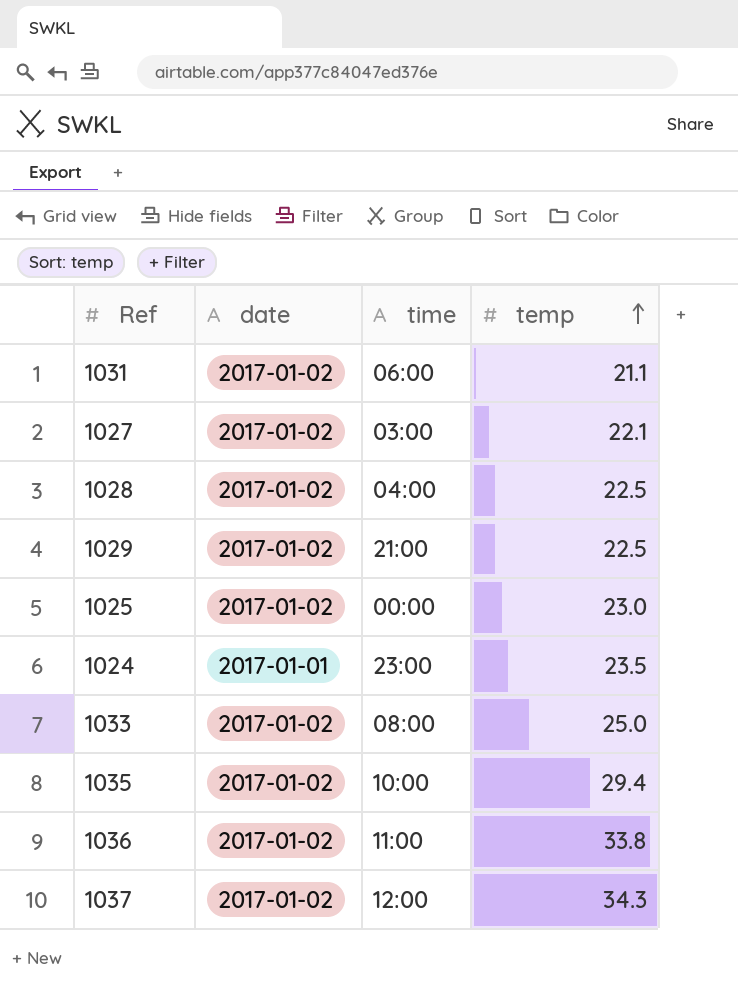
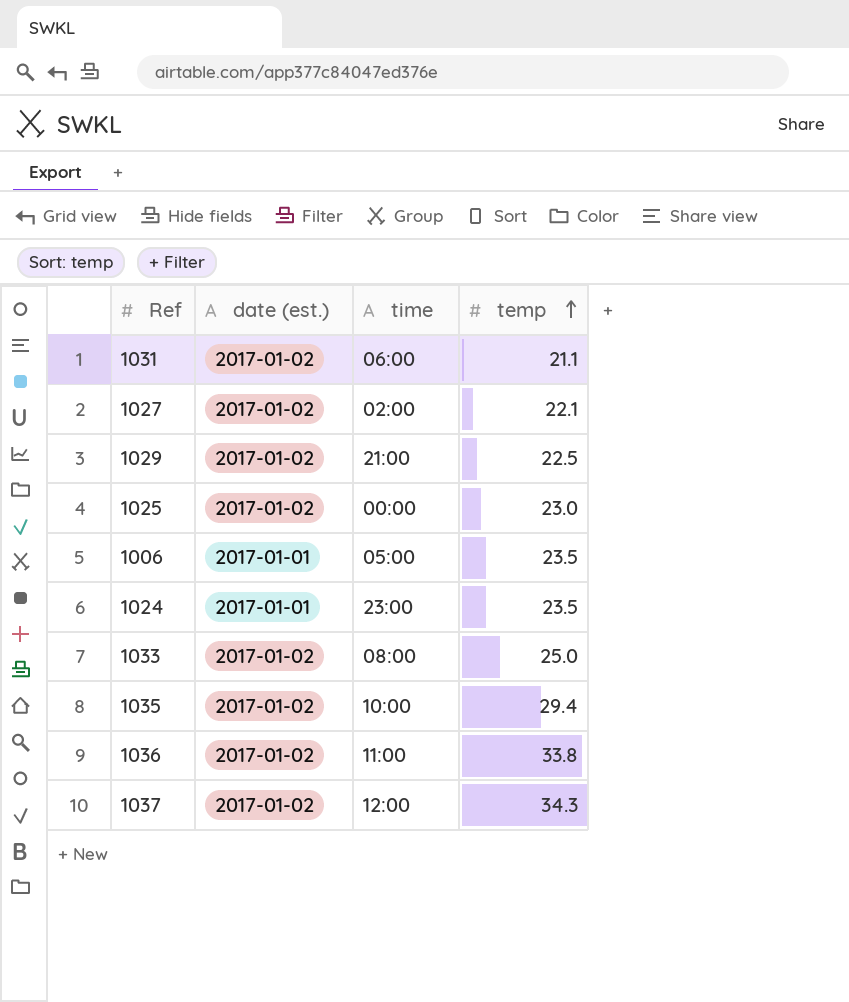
column name: date -> date (est.)
row 1028: 2017-01-02 | 04:00 | 22.5 -> none
1027 | time: 03:00 -> 02:00
row 1006: none -> 2017-01-01 | 05:00 | 23.5

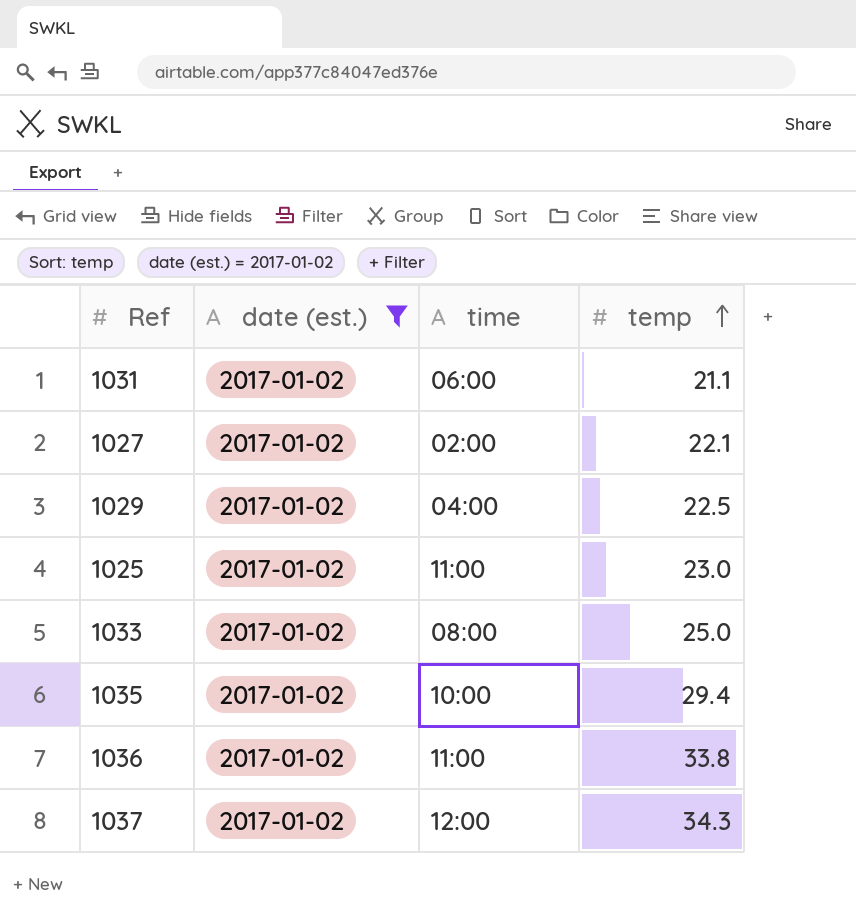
filter: none -> date (est.) = 2017-01-02
1029 | time: 21:00 -> 04:00
1025 | time: 00:00 -> 11:00

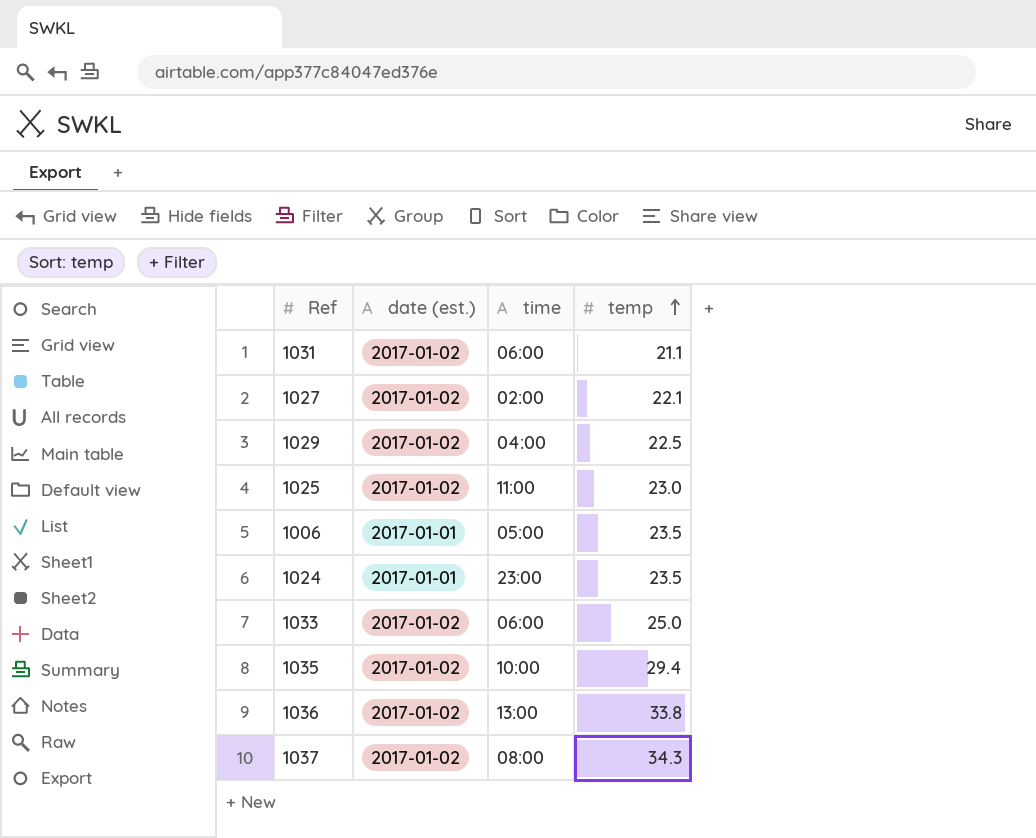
filter: date (est.) = 2017-01-02 -> none
1033 | time: 08:00 -> 06:00
1036 | time: 11:00 -> 13:00
1037 | time: 12:00 -> 08:00

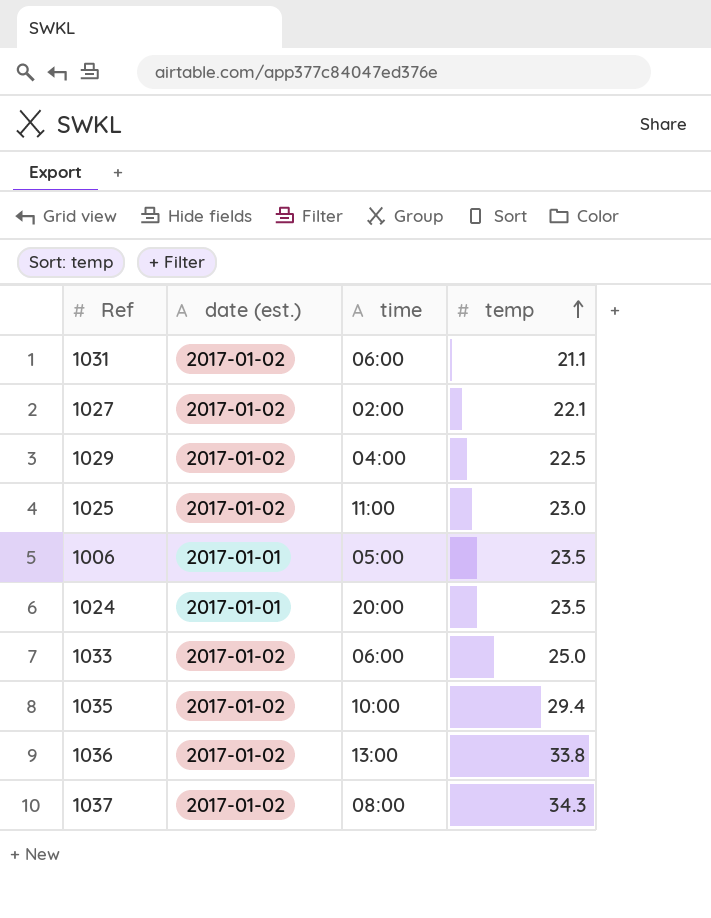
1024 | time: 23:00 -> 20:00

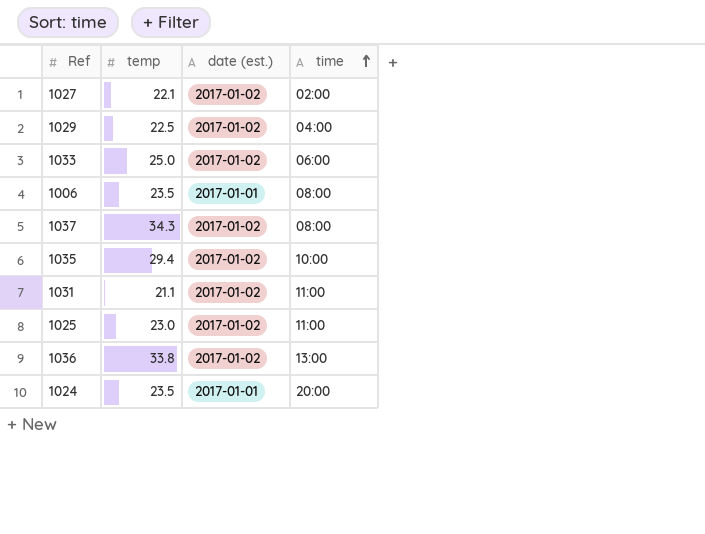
row order: temp ascending -> time ascending
column temp | position: 4 -> 2
1006 | time: 05:00 -> 08:00
1031 | time: 06:00 -> 11:00

